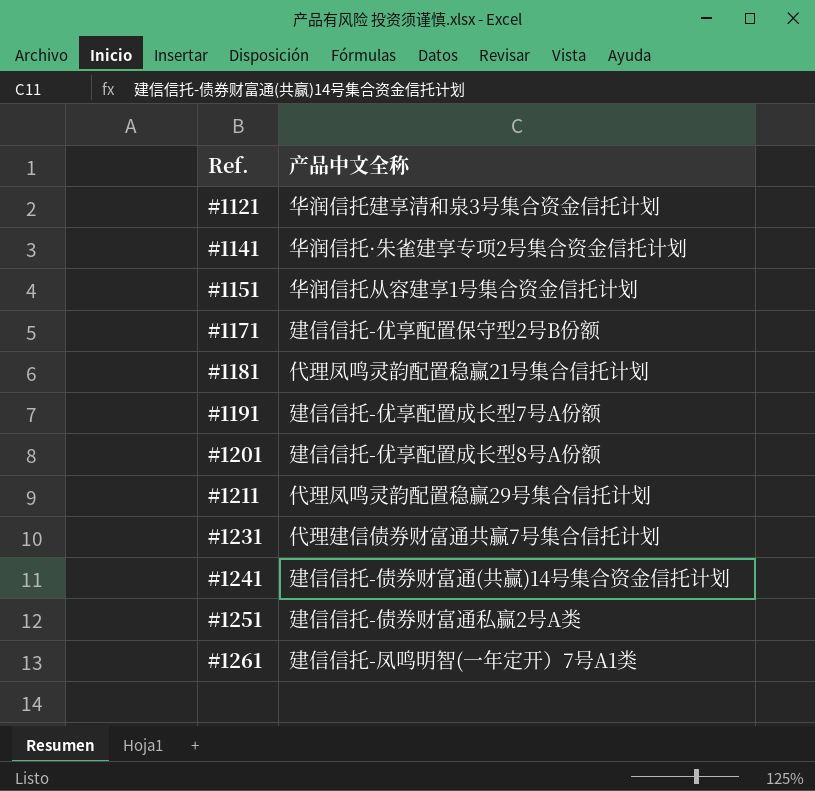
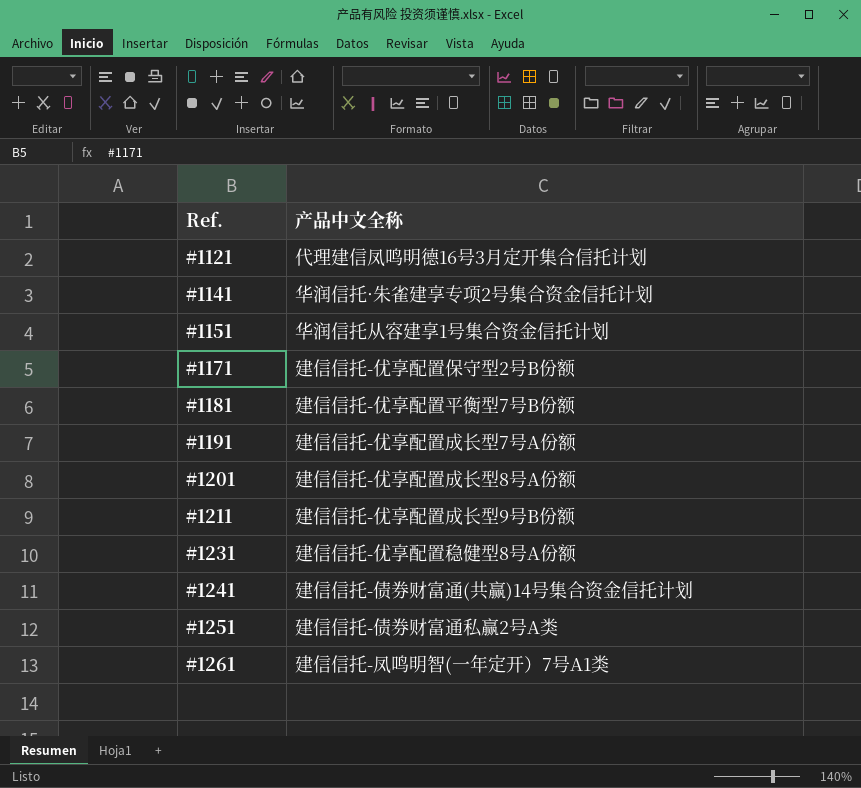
#1121 | 产品中文全称: 华润信托建享清和泉3号集合资金信托计划 -> 代理建信凤鸣明德16号3月定开集合信托计划
#1181 | 产品中文全称: 代理凤鸣灵韵配置稳赢21号集合信托计划 -> 建信信托-优享配置平衡型7号B份额
#1211 | 产品中文全称: 代理凤鸣灵韵配置稳赢29号集合信托计划 -> 建信信托-优享配置成长型9号B份额
#1231 | 产品中文全称: 代理建信债券财富通共赢7号集合信托计划 -> 建信信托-优享配置稳健型8号A份额

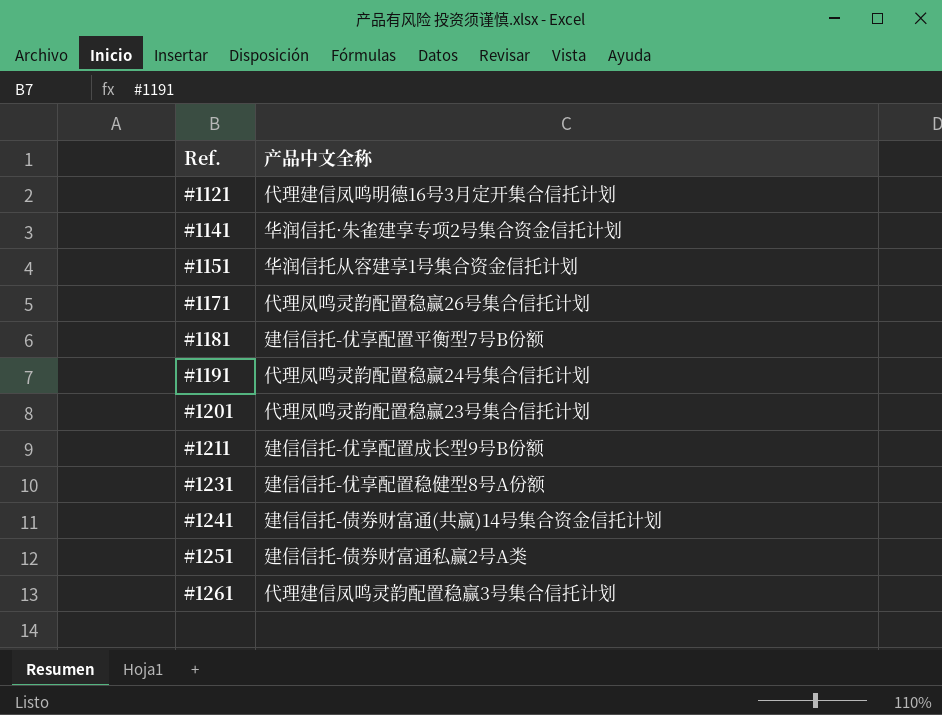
#1171 | 产品中文全称: 建信信托-优享配置保守型2号B份额 -> 代理凤鸣灵韵配置稳赢26号集合信托计划
#1191 | 产品中文全称: 建信信托-优享配置成长型7号A份额 -> 代理凤鸣灵韵配置稳赢24号集合信托计划
#1201 | 产品中文全称: 建信信托-优享配置成长型8号A份额 -> 代理凤鸣灵韵配置稳赢23号集合信托计划
#1261 | 产品中文全称: 建信信托-凤鸣明智(一年定开）7号A1类 -> 代理建信凤鸣灵韵配置稳赢3号集合信托计划

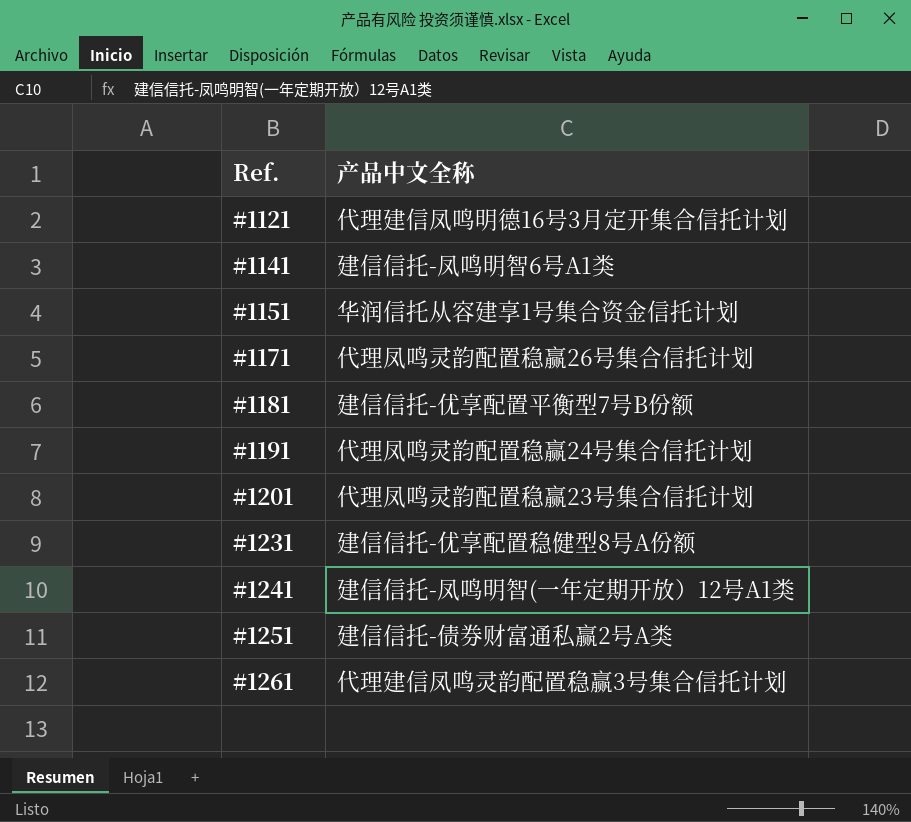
row #1211: 建信信托-优享配置成长型9号B份额 -> none
#1141 | 产品中文全称: 华润信托·朱雀建享专项2号集合资金信托计划 -> 建信信托-凤鸣明智6号A1类
#1241 | 产品中文全称: 建信信托-债券财富通(共赢)14号集合资金信托计划 -> 建信信托-凤鸣明智(一年定期开放）12号A1类

